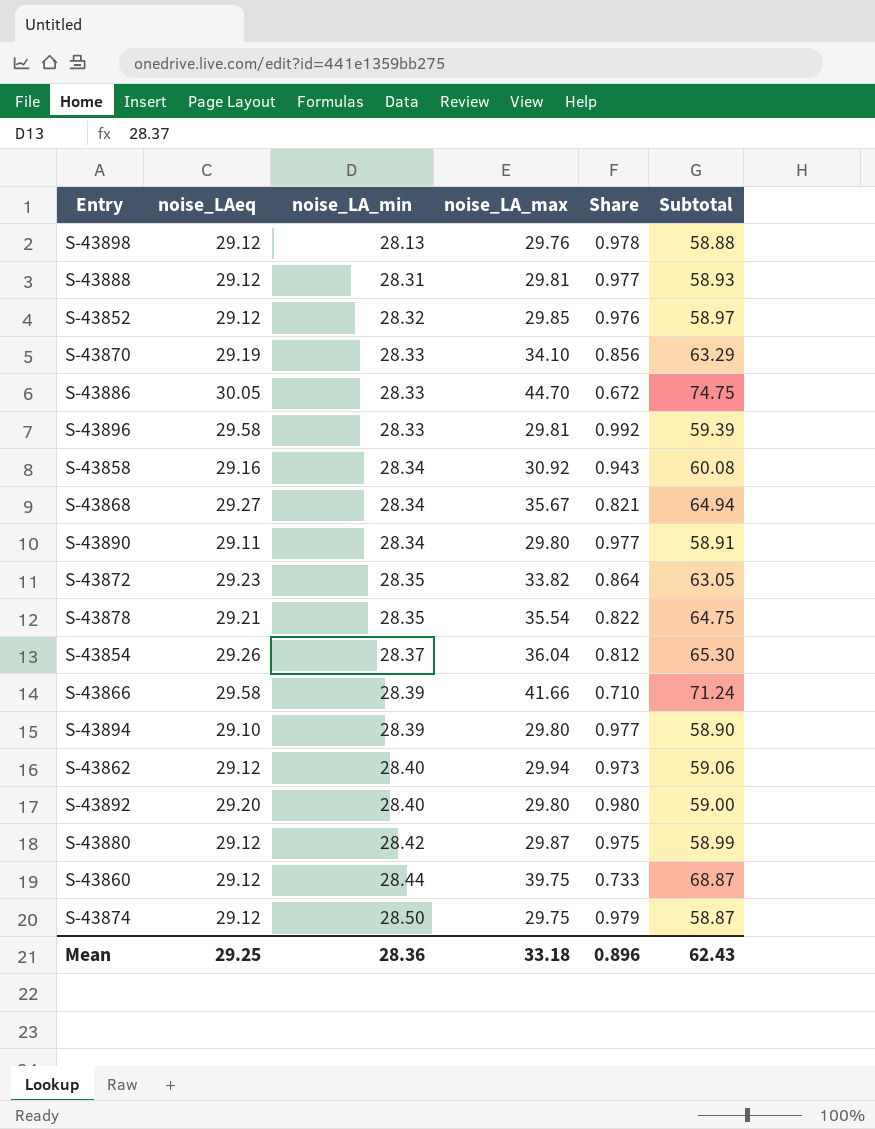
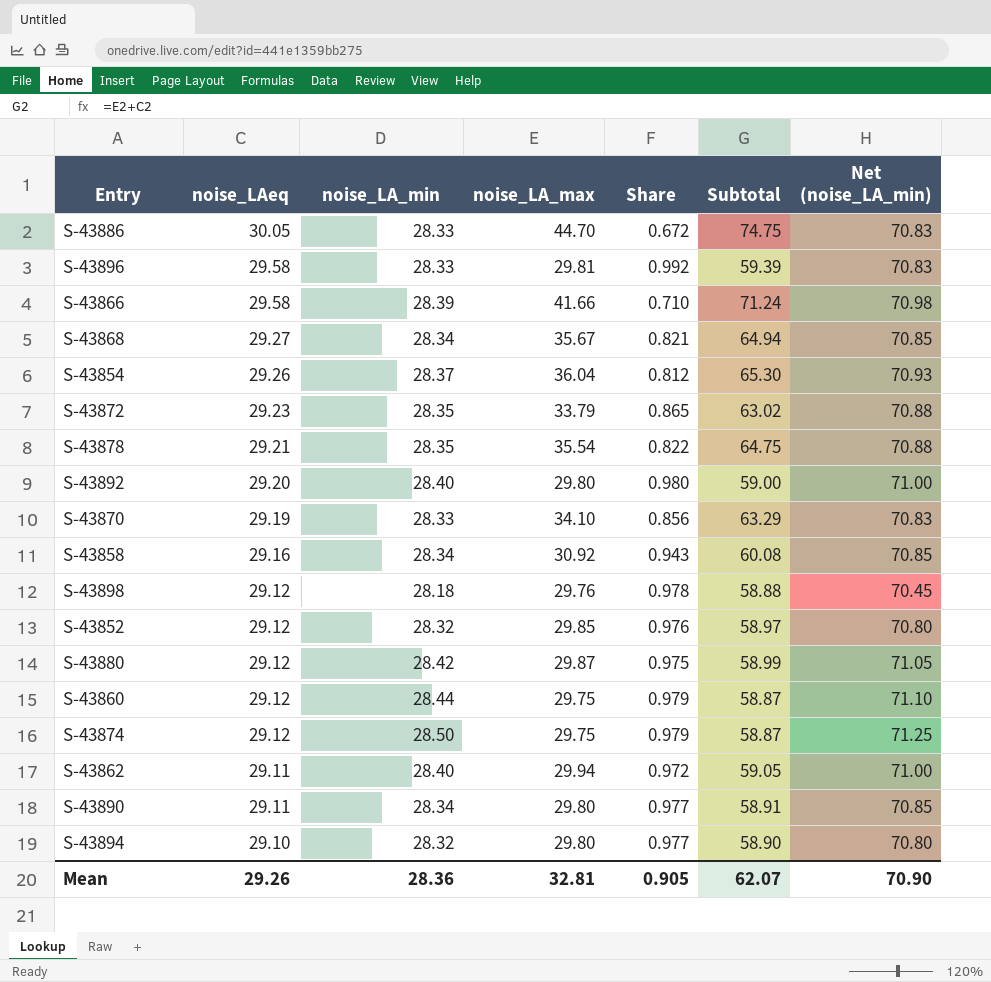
row order: noise_LA_min ascending -> noise_LAeq descending
column Net (noise_LA_min) | formula: none -> [noise_LA_min] * 2.5
row S-43888: 29.12 | 28.31 | 29.81 | 0.977 | 58.93 -> none
S-43872 | noise_LA_max: 33.82 -> 33.79
S-43872 | Share: 0.864 -> 0.865
S-43872 | Subtotal: 63.05 -> 63.02
S-43898 | noise_LA_min: 28.13 -> 28.18
S-43860 | noise_LA_max: 39.75 -> 29.75
S-43860 | Share: 0.733 -> 0.979
S-43860 | Subtotal: 68.87 -> 58.87
S-43862 | noise_LAeq: 29.12 -> 29.11
S-43862 | Share: 0.973 -> 0.972
S-43862 | Subtotal: 59.06 -> 59.05
S-43894 | noise_LA_min: 28.39 -> 28.32
Mean | noise_LAeq: 29.25 -> 29.26
Mean | noise_LA_max: 33.18 -> 32.81
Mean | Share: 0.896 -> 0.905
Mean | Subtotal: 62.43 -> 62.07

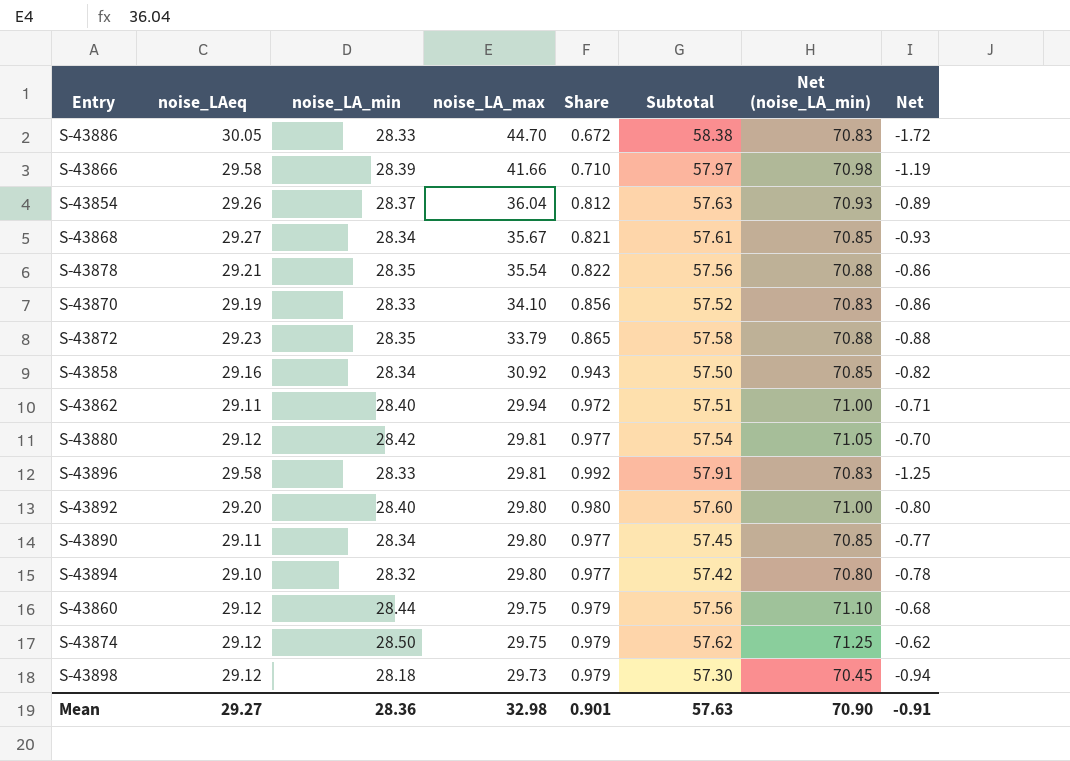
row order: noise_LAeq descending -> noise_LA_max descending
column Subtotal | formula: [noise_LAeq] + [noise_LA_max] -> [noise_LAeq] + [noise_LA_min]
column Net | formula: none -> [noise_LA_min] - [noise_LAeq]
row S-43852: 29.12 | 28.32 | 29.85 | 0.976 | 58.97 | 70.80 -> none
S-43880 | noise_LA_max: 29.87 -> 29.81
S-43880 | Share: 0.975 -> 0.977
S-43898 | noise_LA_max: 29.76 -> 29.73
S-43898 | Share: 0.978 -> 0.979
Mean | noise_LAeq: 29.26 -> 29.27
Mean | noise_LA_max: 32.81 -> 32.98
Mean | Share: 0.905 -> 0.901
Mean | Subtotal: 62.07 -> 57.63

